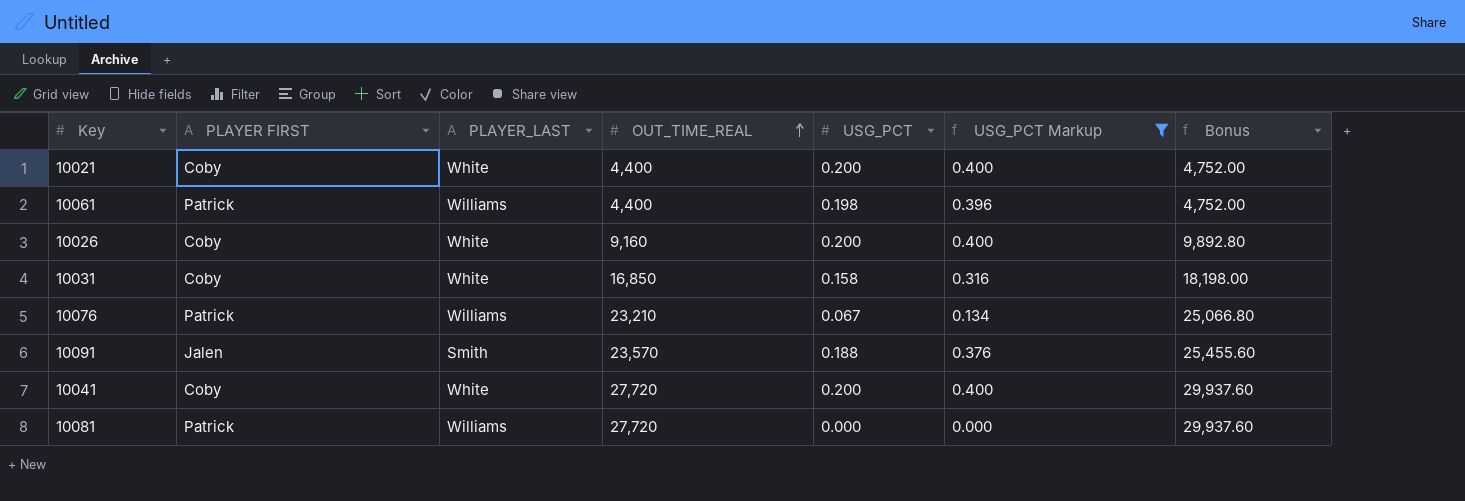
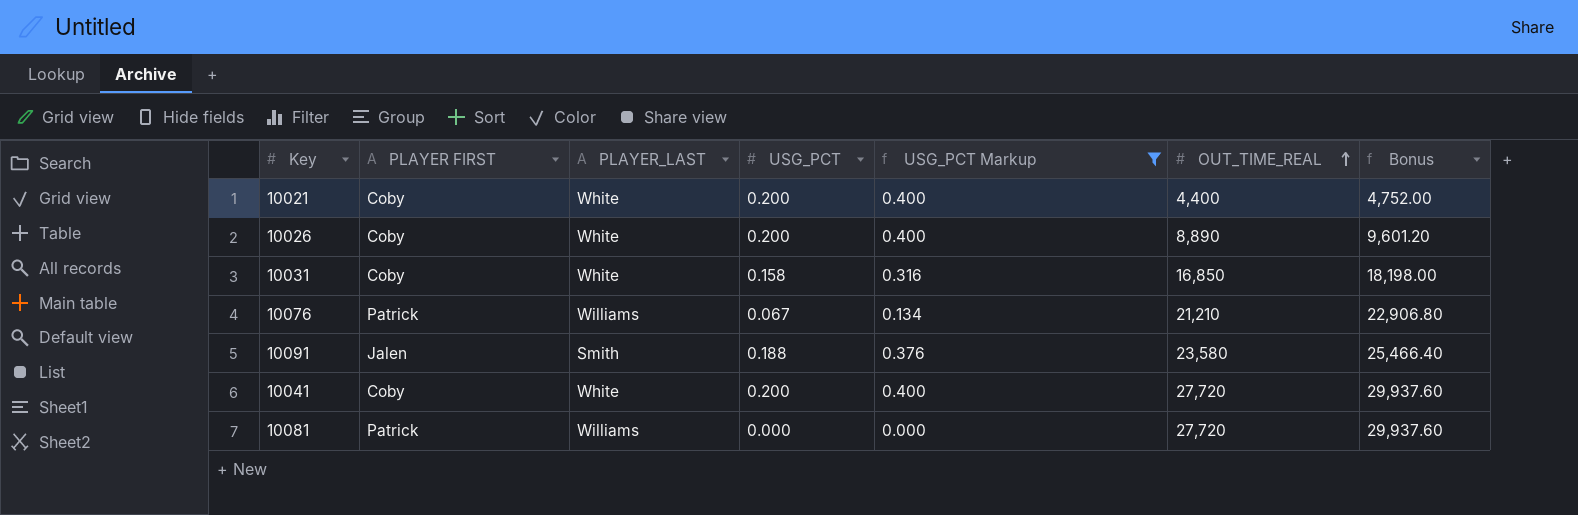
column OUT_TIME_REAL | position: 4 -> 6
row 10061: Patrick | Williams | 4,400 | 0.198 | 0.396 | 4,752.00 -> none
10026 | OUT_TIME_REAL: 9,160 -> 8,890
10026 | Bonus: 9,892.80 -> 9,601.20
10076 | OUT_TIME_REAL: 23,210 -> 21,210
10076 | Bonus: 25,066.80 -> 22,906.80
10091 | OUT_TIME_REAL: 23,570 -> 23,580
10091 | Bonus: 25,455.60 -> 25,466.40

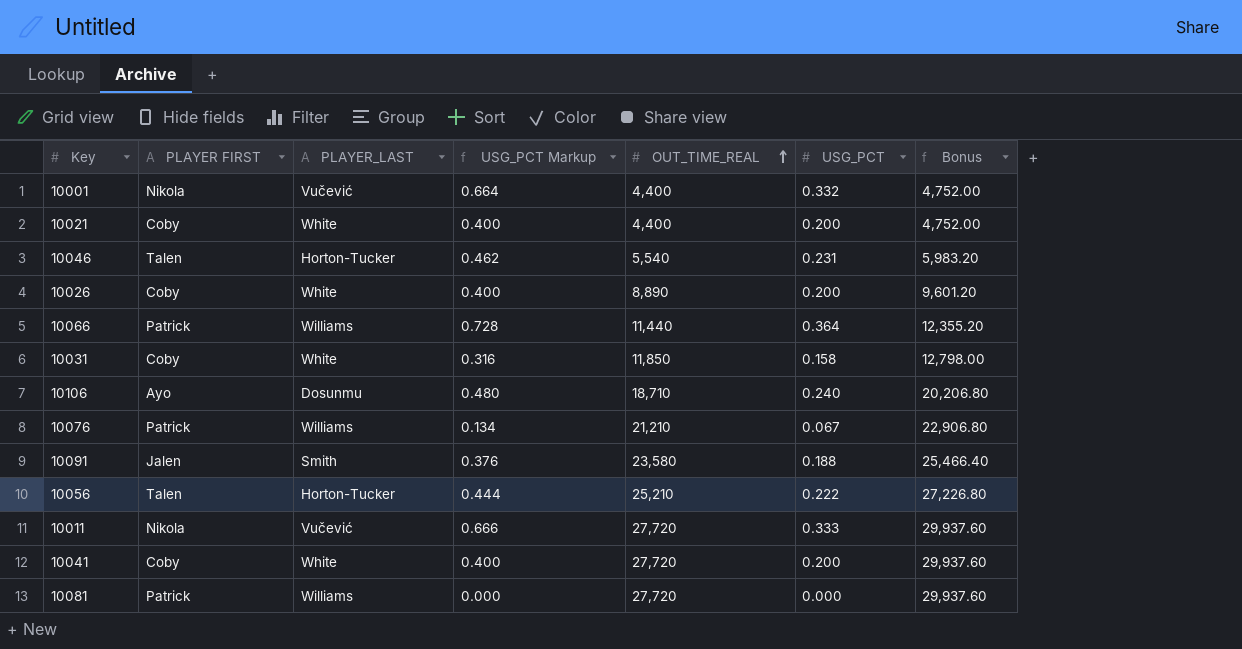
filter: USG_PCT Markup <= 0.400 -> none
column USG_PCT | position: 4 -> 6
10031 | OUT_TIME_REAL: 16,850 -> 11,850
10031 | Bonus: 18,198.00 -> 12,798.00

